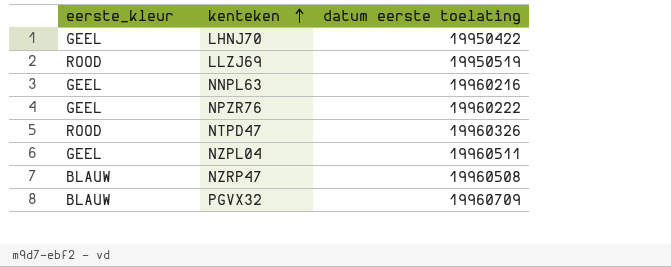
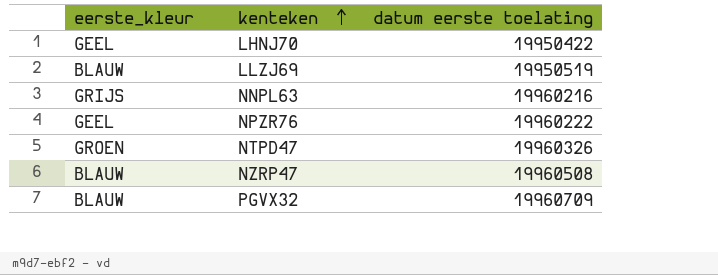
row NZPL04: GEEL | 19960511 -> none
LLZJ69 | eerste_kleur: ROOD -> BLAUW
NNPL63 | eerste_kleur: GEEL -> GRIJS
NTPD47 | eerste_kleur: ROOD -> GROEN

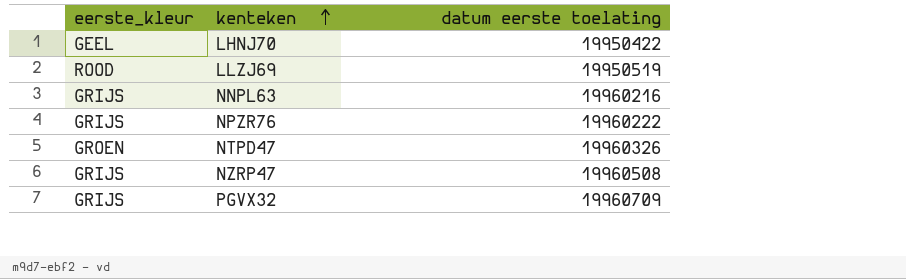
LLZJ69 | eerste_kleur: BLAUW -> ROOD
NPZR76 | eerste_kleur: GEEL -> GRIJS
NZRP47 | eerste_kleur: BLAUW -> GRIJS
PGVX32 | eerste_kleur: BLAUW -> GRIJS

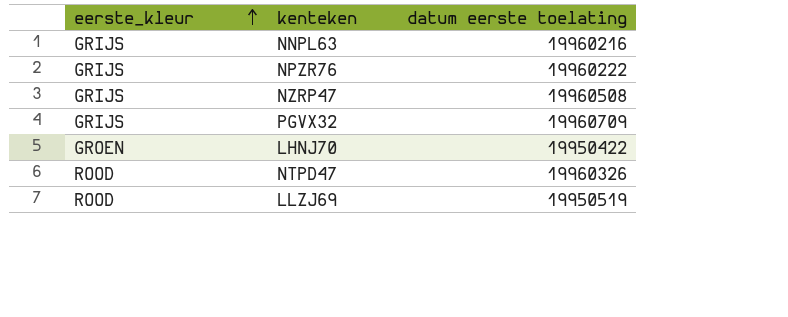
row order: kenteken ascending -> eerste_kleur ascending
LHNJ70 | eerste_kleur: GEEL -> GROEN
NTPD47 | eerste_kleur: GROEN -> ROOD

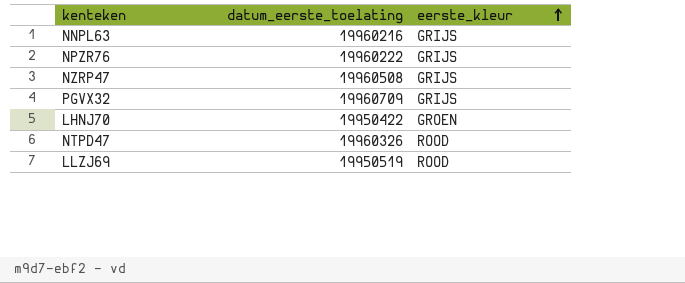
column name: datum eerste toelating -> datum_eerste_toelating
column eerste_kleur | position: 1 -> 3

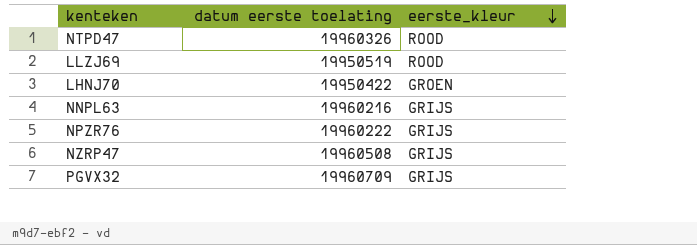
row order: eerste_kleur ascending -> eerste_kleur descending
column name: datum_eerste_toelating -> datum eerste toelating

